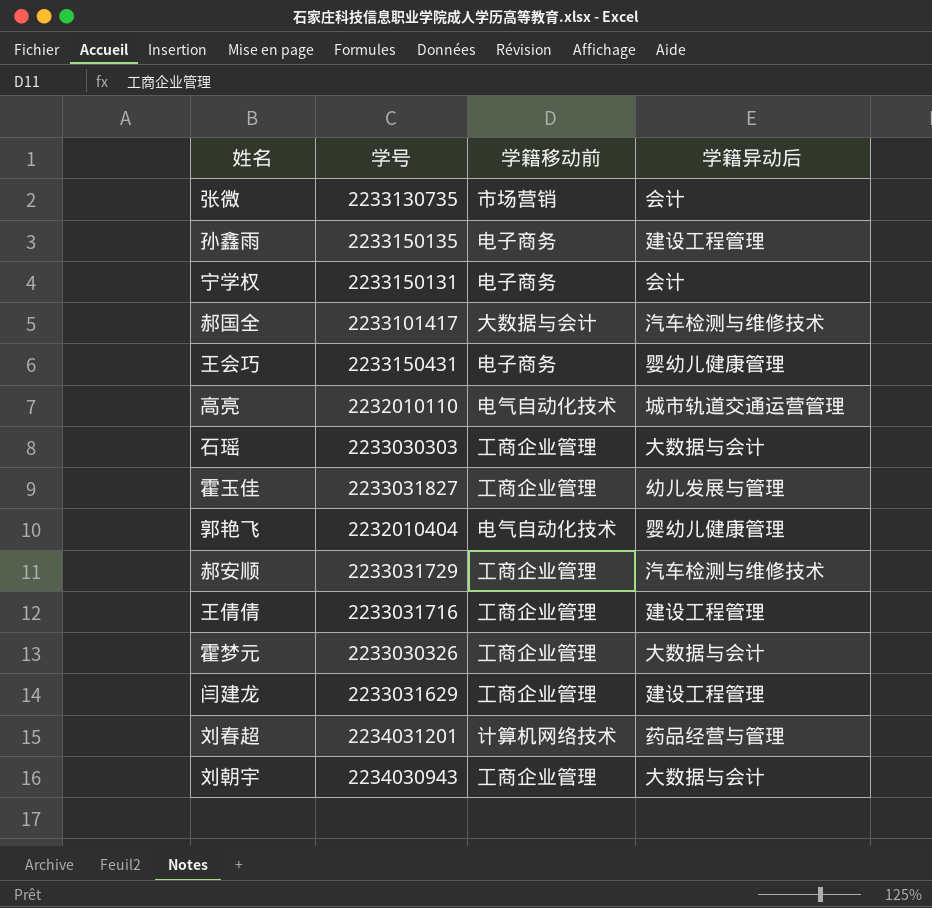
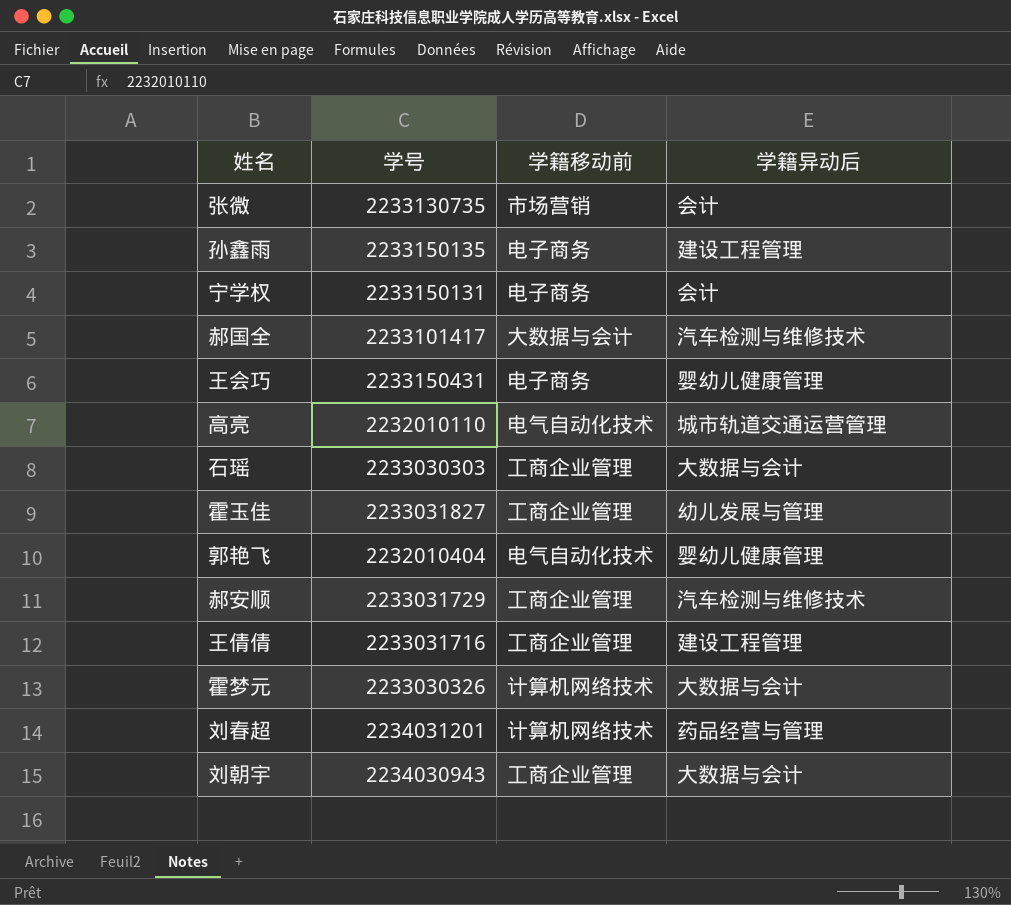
row 闫建龙: 2233031629 | 工商企业管理 | 建设工程管理 -> none
霍梦元 | 学籍移动前: 工商企业管理 -> 计算机网络技术

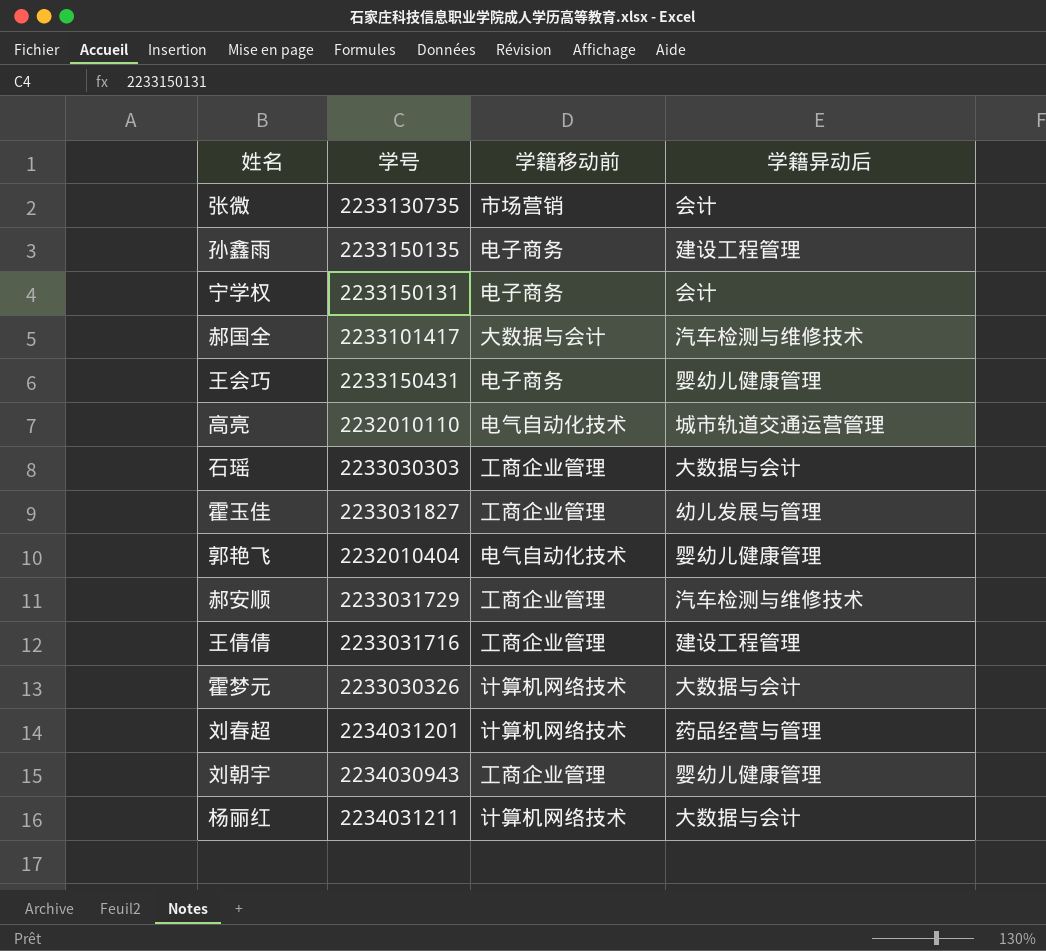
刘朝宇 | 学籍异动后: 大数据与会计 -> 婴幼儿健康管理
row 杨丽红: none -> 2234031211 | 计算机网络技术 | 大数据与会计

